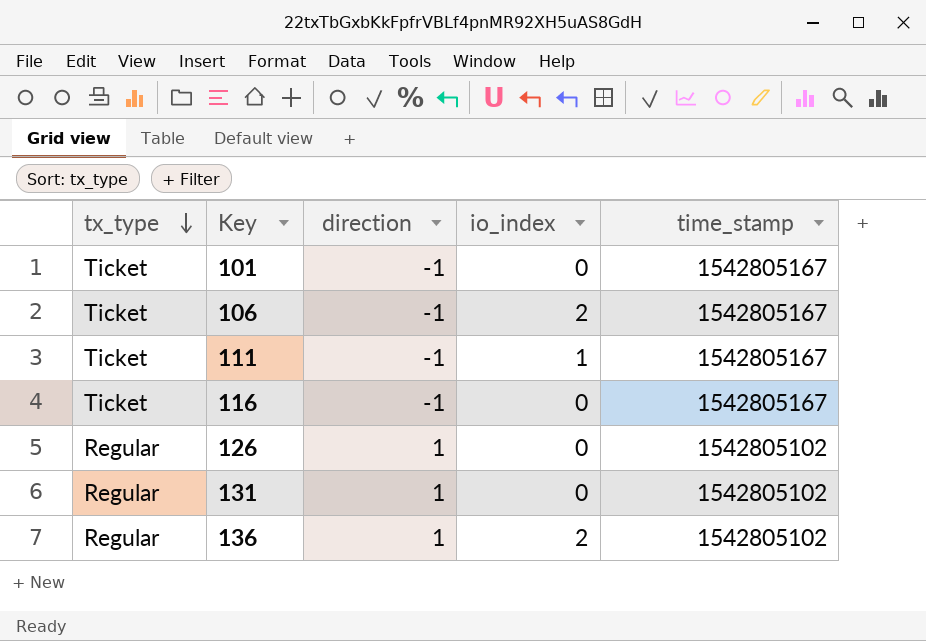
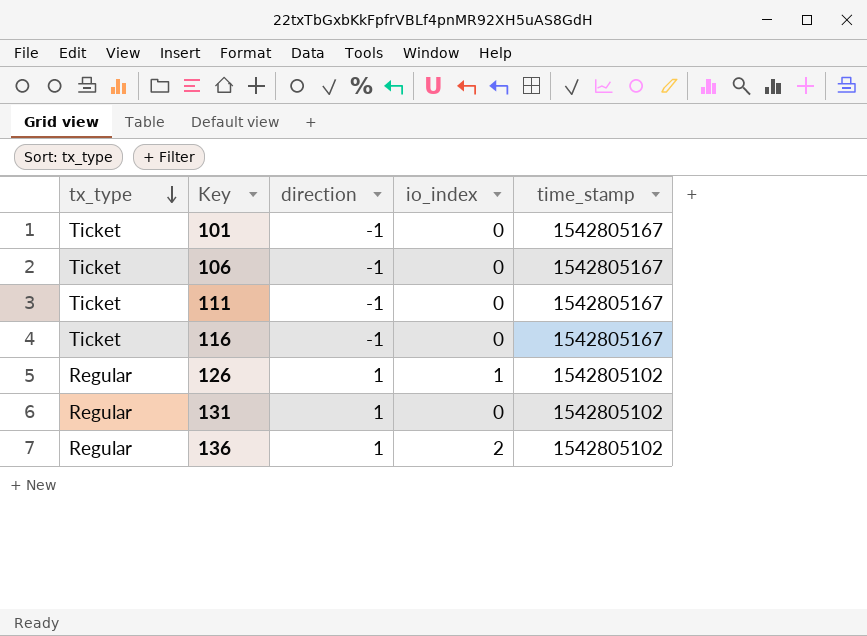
106 | io_index: 2 -> 0
111 | io_index: 1 -> 0
126 | io_index: 0 -> 1

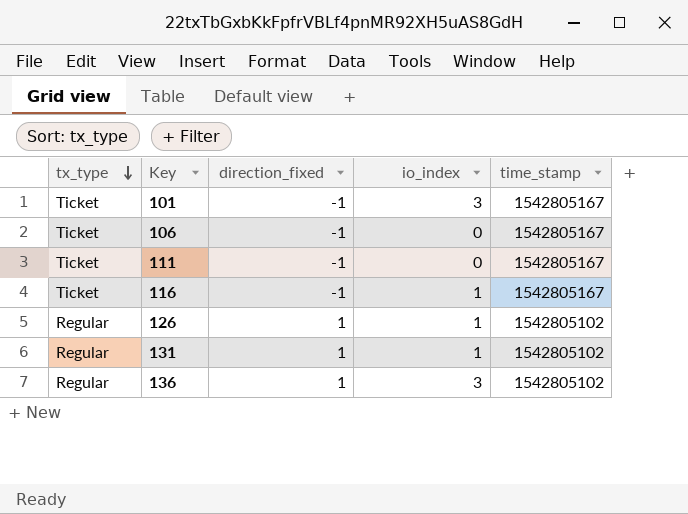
column name: direction -> direction_fixed
101 | io_index: 0 -> 3
116 | io_index: 0 -> 1
131 | io_index: 0 -> 1
136 | io_index: 2 -> 3

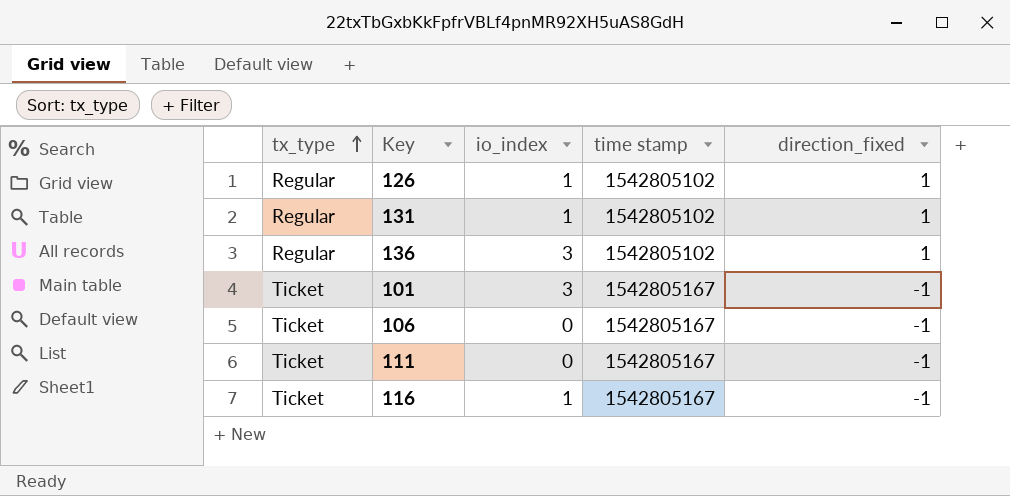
row order: tx_type descending -> tx_type ascending
column name: time_stamp -> time stamp
column direction_fixed | position: 3 -> 5

